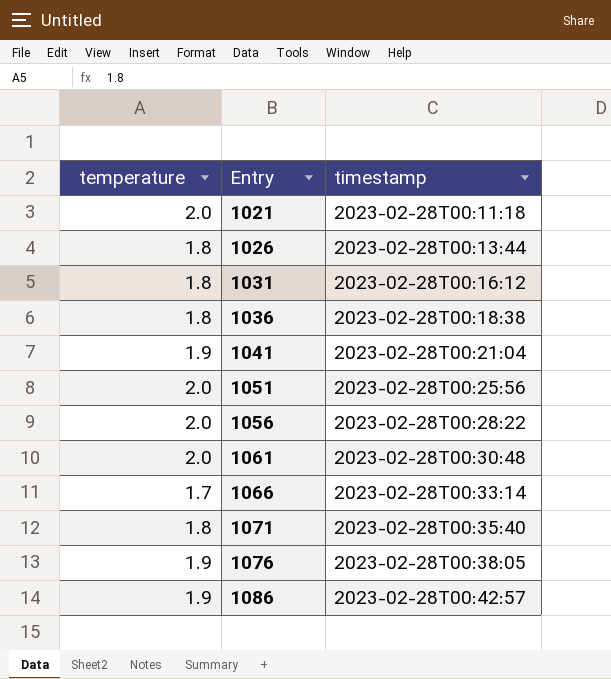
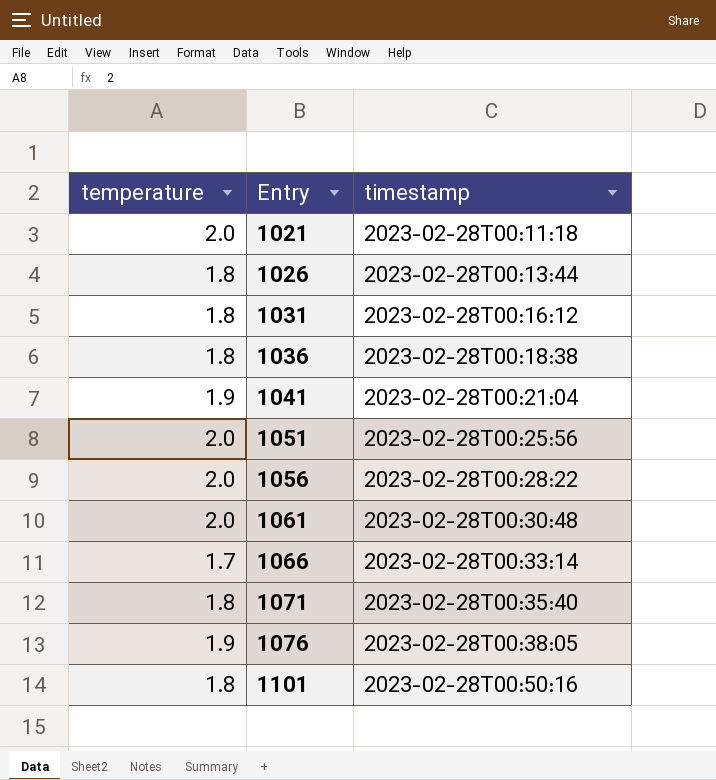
row 1086: 1.9 | 2023-02-28T00:42:57 -> none
row 1101: none -> 1.8 | 2023-02-28T00:50:16

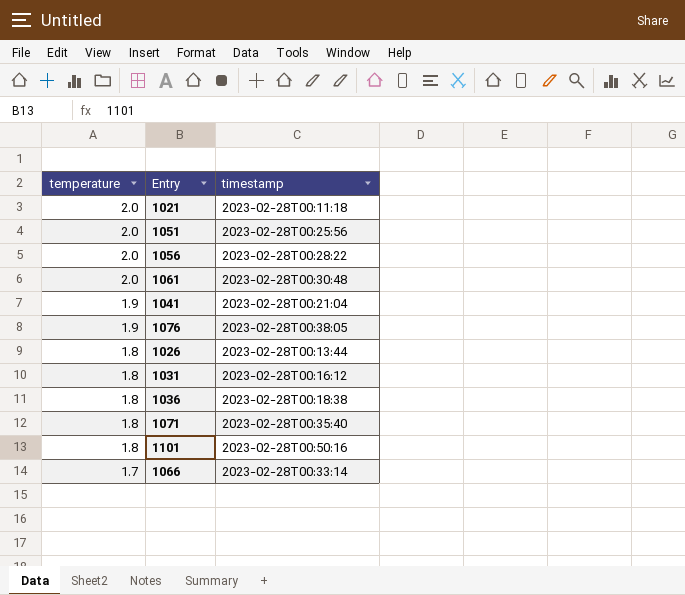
row order: Entry ascending -> temperature descending

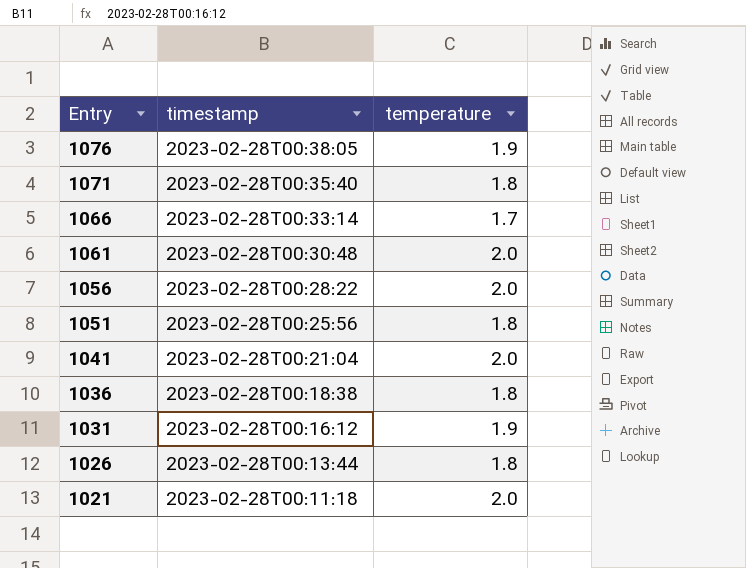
row order: temperature descending -> Entry descending
column temperature | position: 1 -> 3
row 1101: 1.8 | 2023-02-28T00:50:16 -> none
1051 | temperature: 2.0 -> 1.8
1041 | temperature: 1.9 -> 2.0
1031 | temperature: 1.8 -> 1.9

